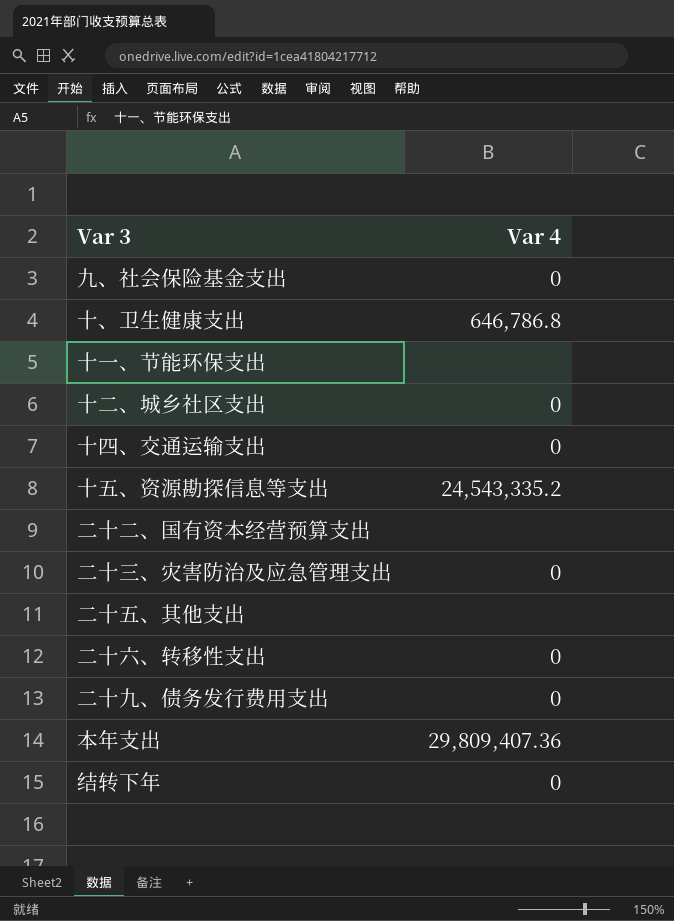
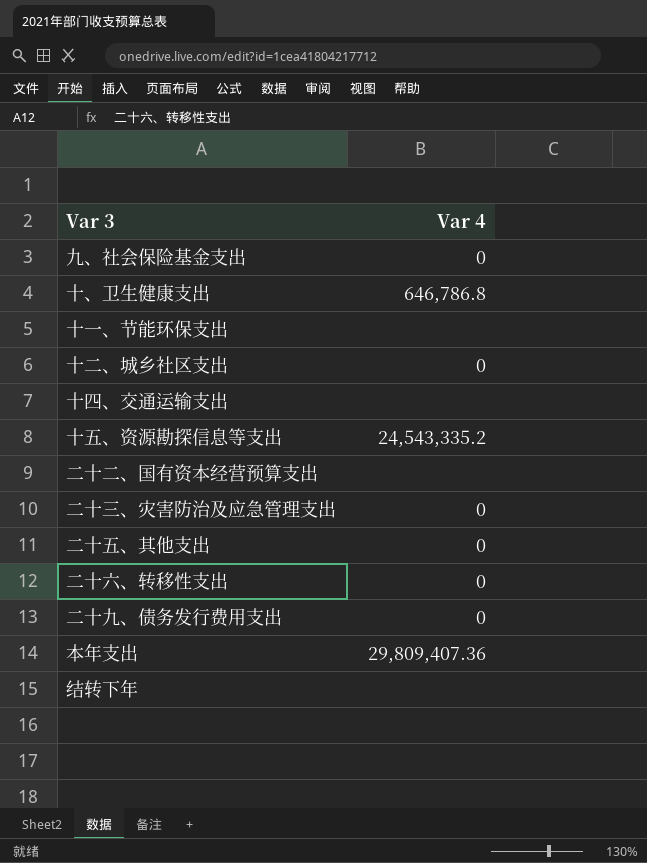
十四、交通运输支出 | Var 4: 0 -> none
二十五、其他支出 | Var 4: none -> 0
结转下年 | Var 4: 0 -> none

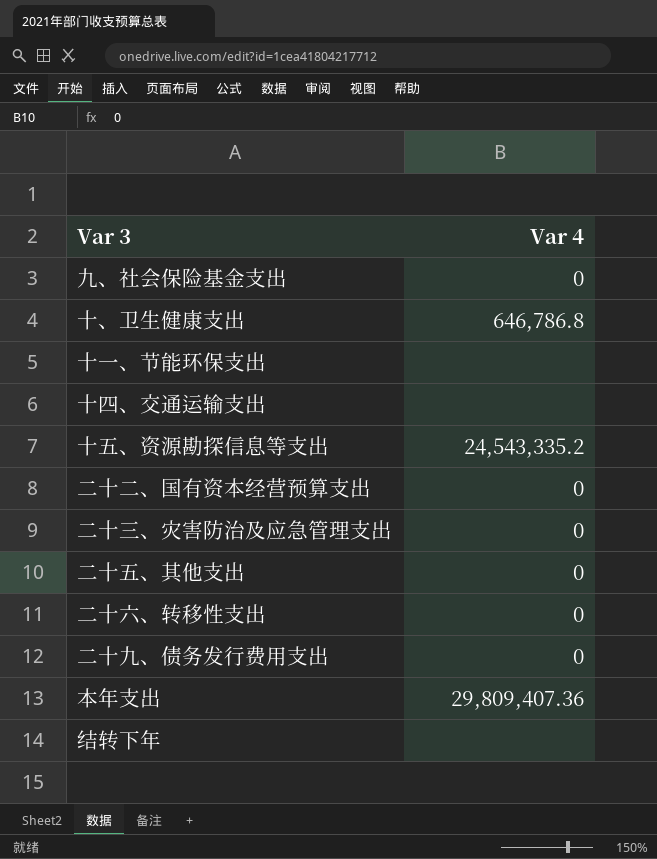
row 十二、城乡社区支出: 0 -> none
二十二、国有资本经营预算支出 | Var 4: none -> 0

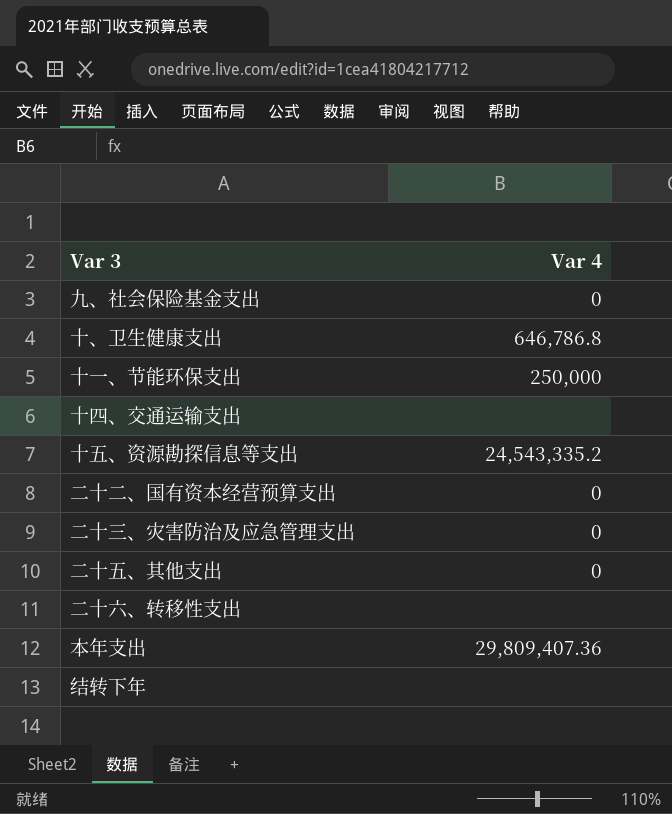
row 二十九、债务发行费用支出: 0 -> none
十一、节能环保支出 | Var 4: none -> 250,000
二十六、转移性支出 | Var 4: 0 -> none

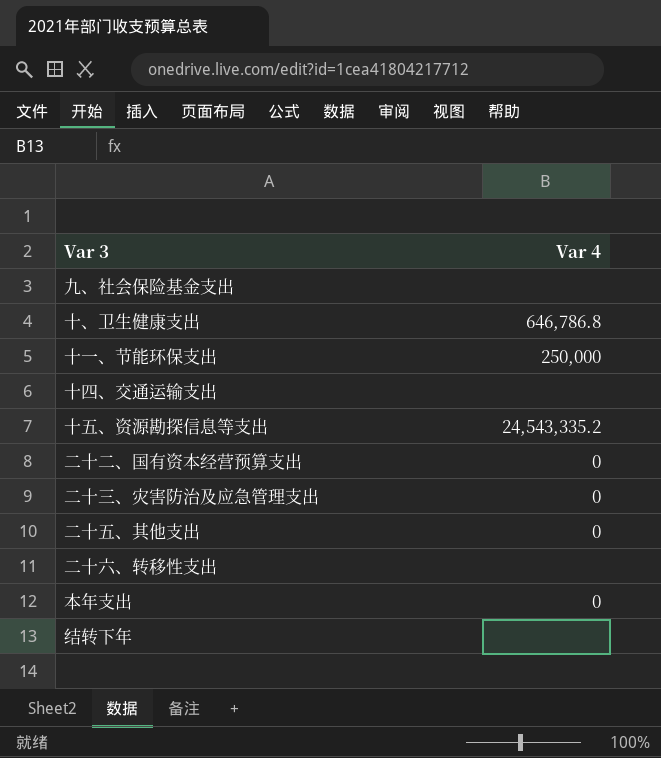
九、社会保险基金支出 | Var 4: 0 -> none
本年支出 | Var 4: 29,809,407.36 -> 0

